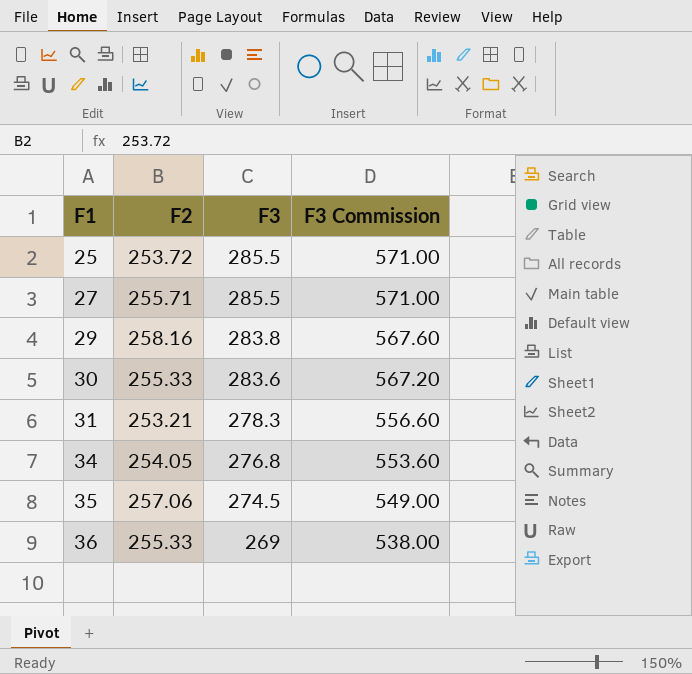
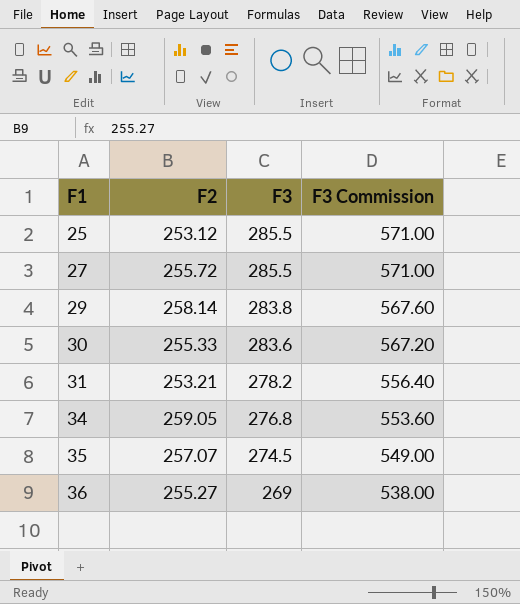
25 | F2: 253.72 -> 253.12
27 | F2: 255.71 -> 255.72
29 | F2: 258.16 -> 258.14
31 | F3: 278.3 -> 278.2
31 | F3 Commission: 556.60 -> 556.40
34 | F2: 254.05 -> 259.05
35 | F2: 257.06 -> 257.07
36 | F2: 255.33 -> 255.27

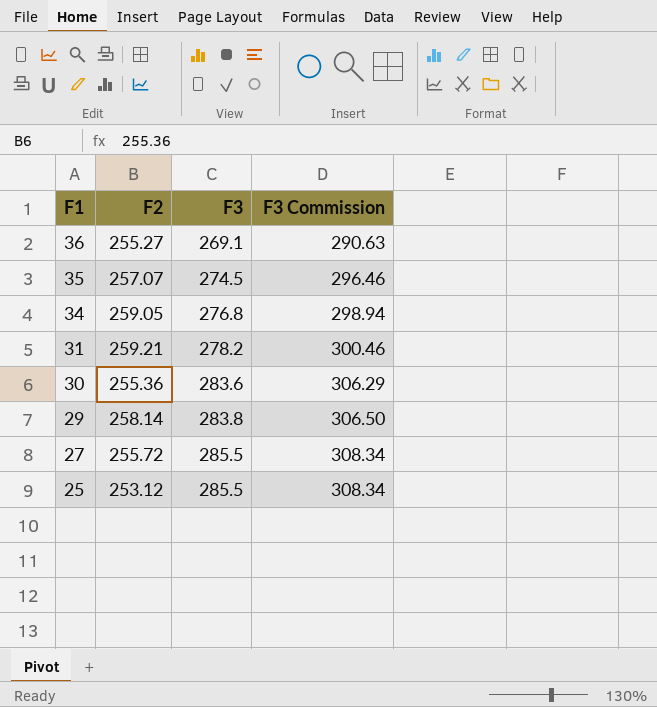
row order: F1 ascending -> F1 descending
column F3 Commission | formula: [F3] * 2 -> [F3] * 1.08
36 | F3: 269 -> 269.1
31 | F2: 253.21 -> 259.21
30 | F2: 255.33 -> 255.36

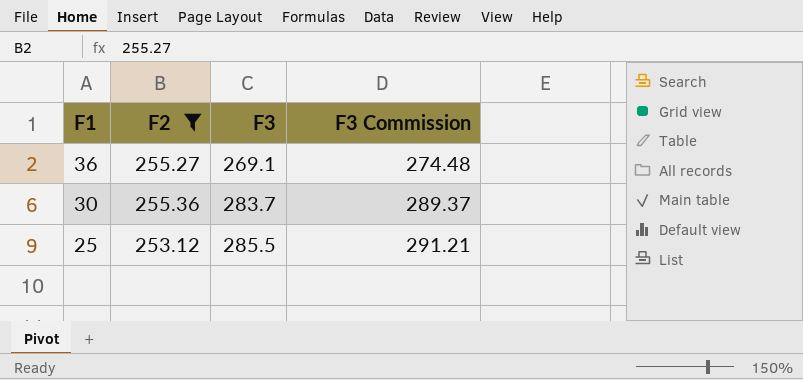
filter: none -> F2 <= 255.36
column F3 Commission | formula: [F3] * 1.08 -> [F3] * 1.02
30 | F3: 283.6 -> 283.7

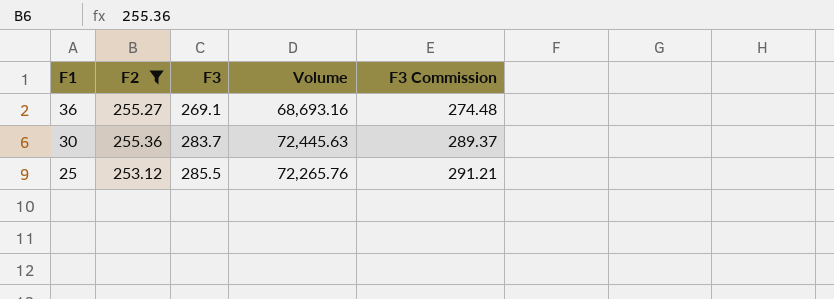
column Volume | formula: none -> [F2] * [F3]

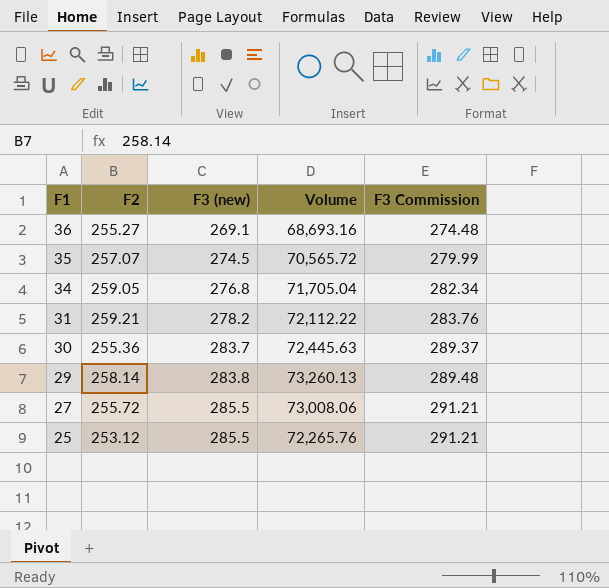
filter: F2 <= 255.36 -> none
column name: F3 -> F3 (new)

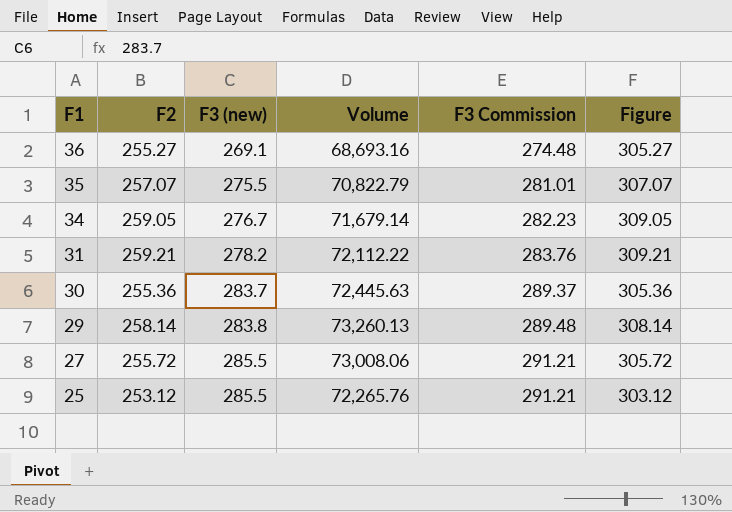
column Figure | formula: none -> [F2] + 50
35 | F3 (new): 274.5 -> 275.5
35 | Volume: 70,565.72 -> 70,822.79
35 | F3 Commission: 279.99 -> 281.01
34 | F3 (new): 276.8 -> 276.7
34 | Volume: 71,705.04 -> 71,679.14
34 | F3 Commission: 282.34 -> 282.23

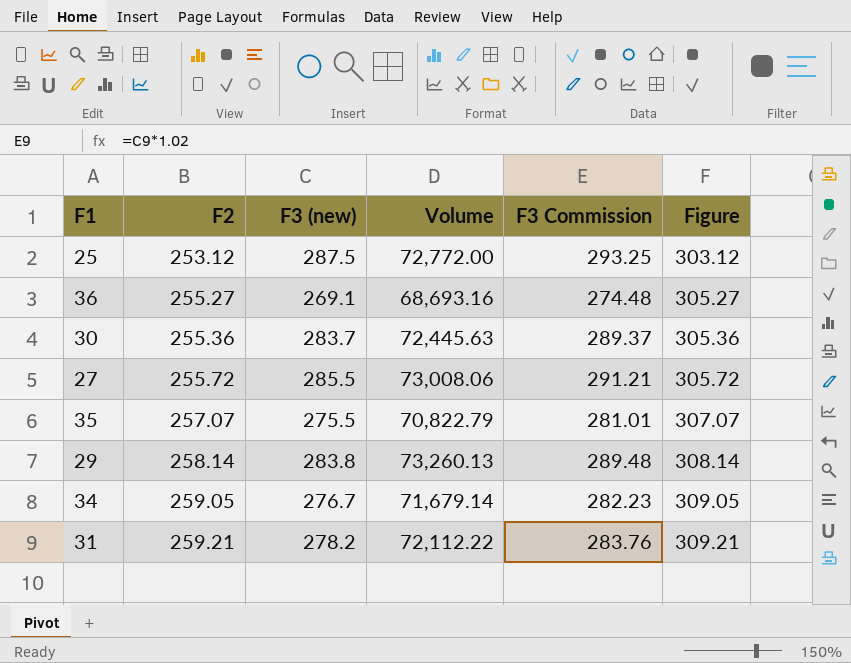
row order: F1 descending -> F2 ascending
25 | F3 (new): 285.5 -> 287.5
25 | Volume: 72,265.76 -> 72,772.00
25 | F3 Commission: 291.21 -> 293.25

